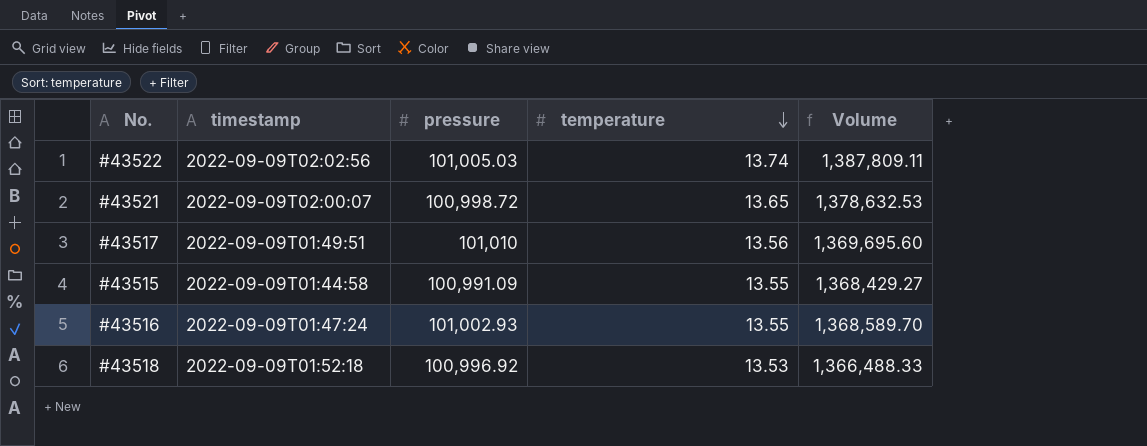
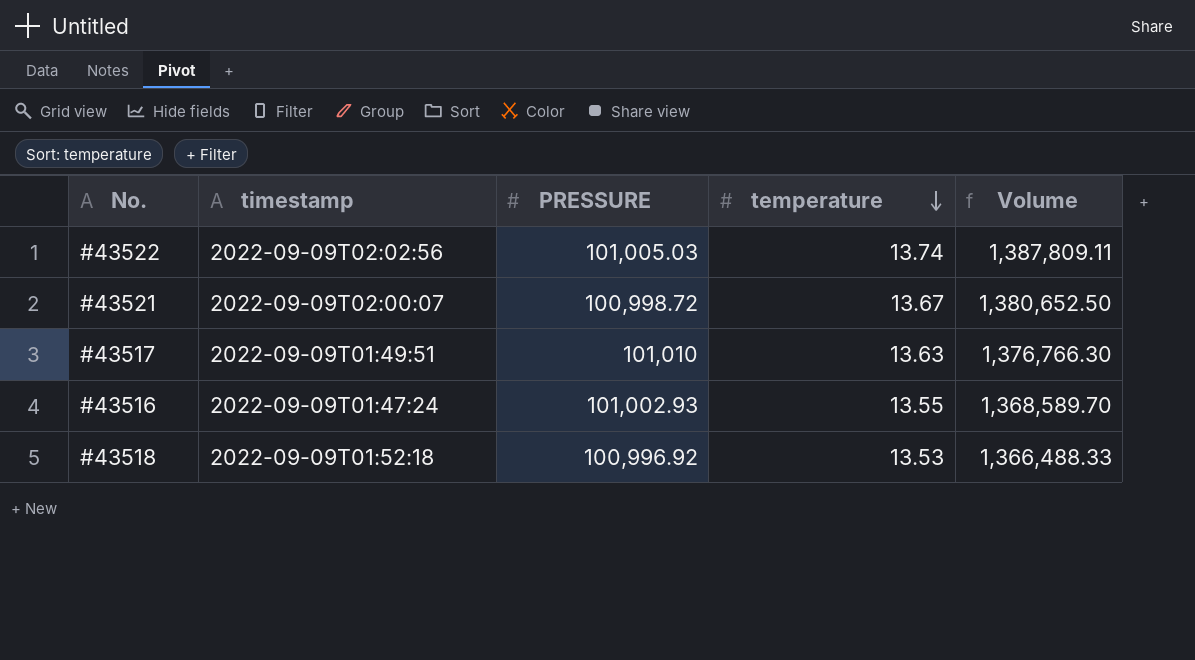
column name: pressure -> PRESSURE
row #43515: 2022-09-09T01:44:58 | 100,991.09 | 13.55 | 1,368,429.27 -> none
#43521 | temperature: 13.65 -> 13.67
#43521 | Volume: 1,378,632.53 -> 1,380,652.50
#43517 | temperature: 13.56 -> 13.63
#43517 | Volume: 1,369,695.60 -> 1,376,766.30

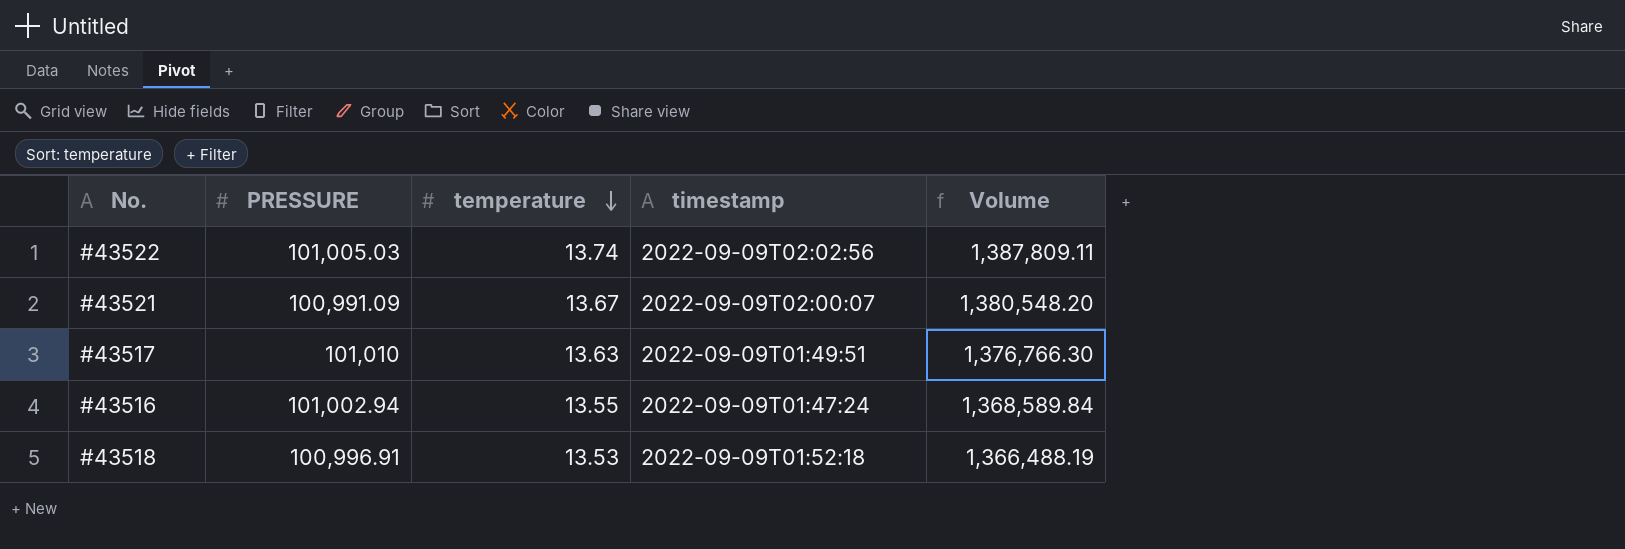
column timestamp | position: 2 -> 4
#43521 | PRESSURE: 100,998.72 -> 100,991.09
#43521 | Volume: 1,380,652.50 -> 1,380,548.20
#43516 | PRESSURE: 101,002.93 -> 101,002.94
#43516 | Volume: 1,368,589.70 -> 1,368,589.84
#43518 | PRESSURE: 100,996.92 -> 100,996.91
#43518 | Volume: 1,366,488.33 -> 1,366,488.19

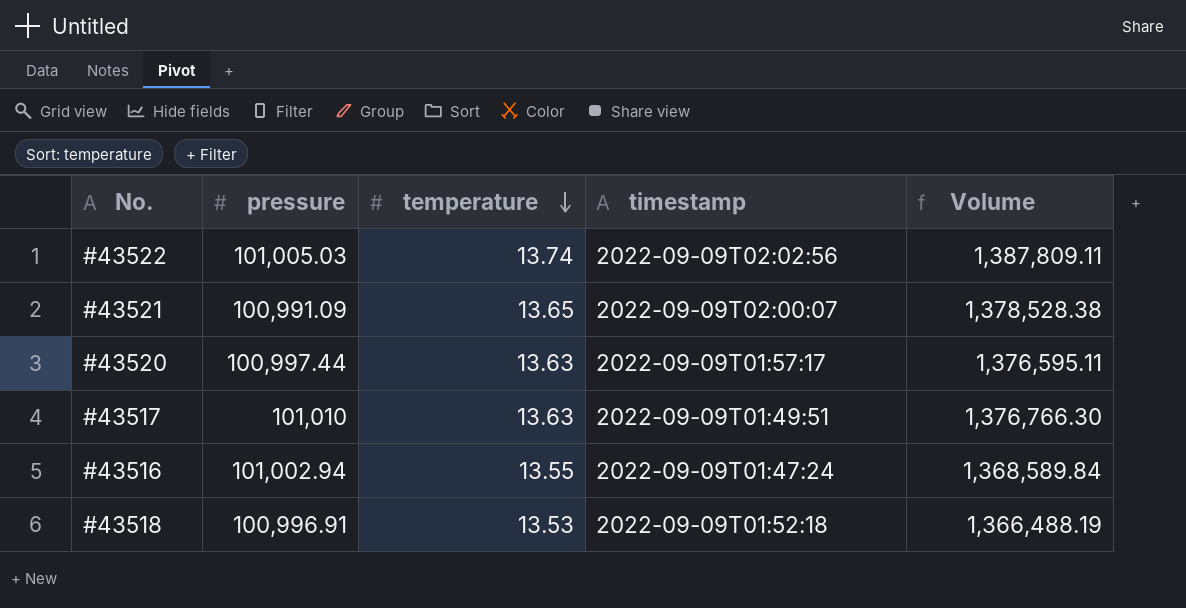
column name: PRESSURE -> pressure
#43521 | temperature: 13.67 -> 13.65
#43521 | Volume: 1,380,548.20 -> 1,378,528.38
row #43520: none -> 100,997.44 | 13.63 | 2022-09-09T01:57:17 | 1,376,595.11

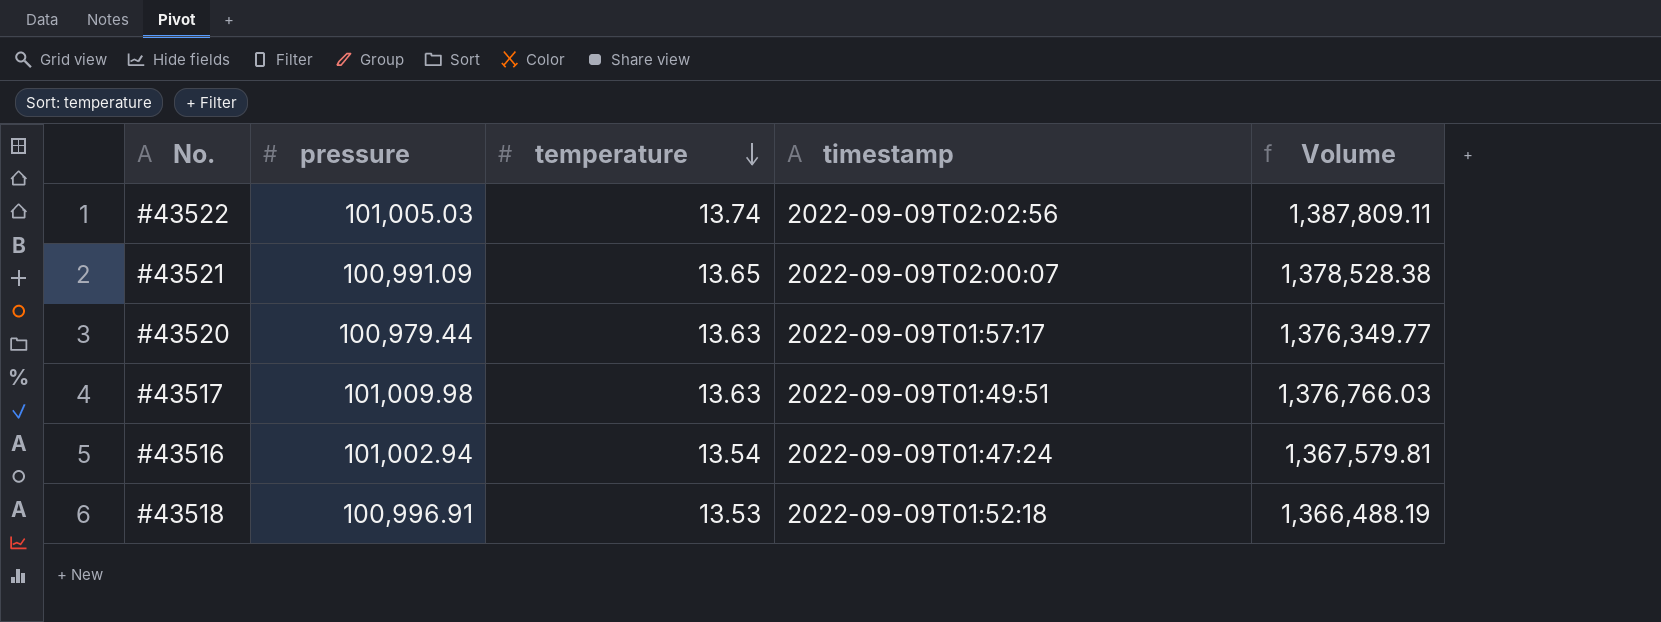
#43520 | pressure: 100,997.44 -> 100,979.44
#43520 | Volume: 1,376,595.11 -> 1,376,349.77
#43517 | pressure: 101,010 -> 101,009.98
#43517 | Volume: 1,376,766.30 -> 1,376,766.03
#43516 | temperature: 13.55 -> 13.54
#43516 | Volume: 1,368,589.84 -> 1,367,579.81

